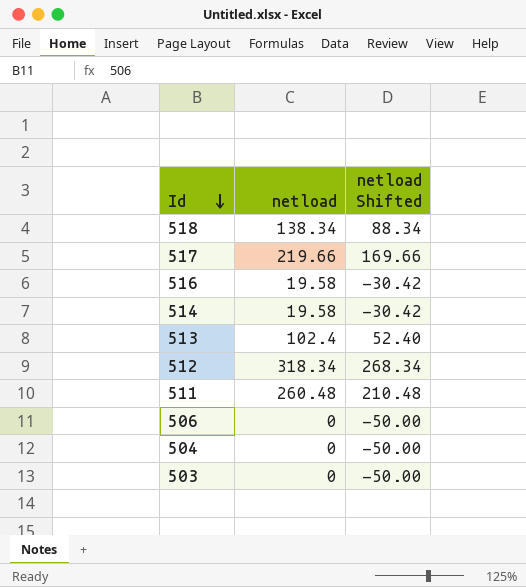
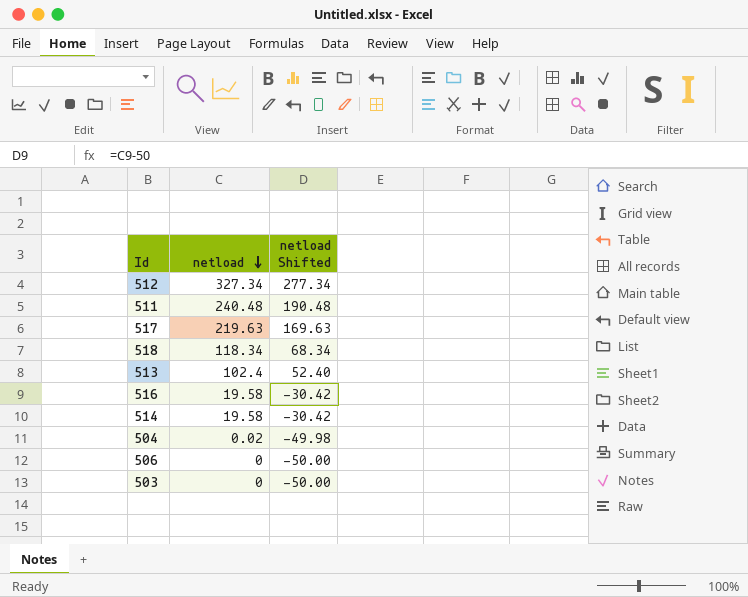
row order: Id descending -> netload descending
512 | netload: 318.34 -> 327.34
512 | netload Shifted: 268.34 -> 277.34
511 | netload: 260.48 -> 240.48
511 | netload Shifted: 210.48 -> 190.48
517 | netload: 219.66 -> 219.63
517 | netload Shifted: 169.66 -> 169.63
518 | netload: 138.34 -> 118.34
518 | netload Shifted: 88.34 -> 68.34
504 | netload: 0 -> 0.02
504 | netload Shifted: -50.00 -> -49.98

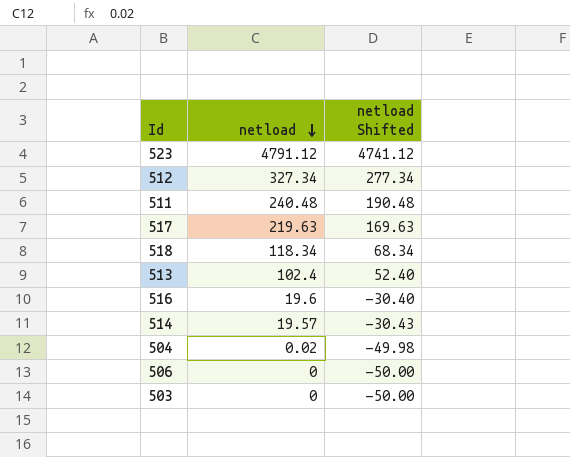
row 523: none -> 4791.12 | 4741.12
516 | netload: 19.58 -> 19.6
516 | netload Shifted: -30.42 -> -30.40
514 | netload: 19.58 -> 19.57
514 | netload Shifted: -30.42 -> -30.43

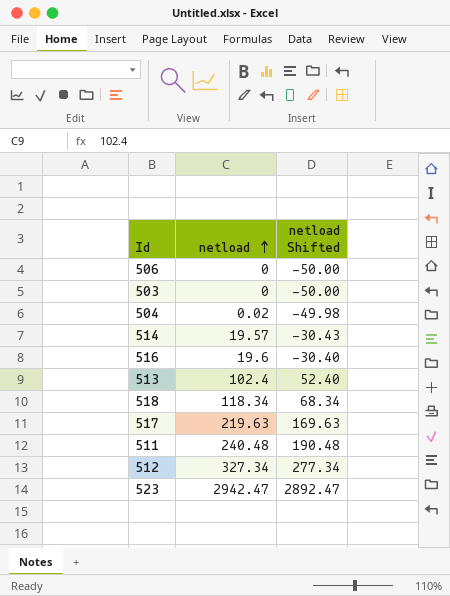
row order: netload descending -> netload ascending
523 | netload: 4791.12 -> 2942.47
523 | netload Shifted: 4741.12 -> 2892.47

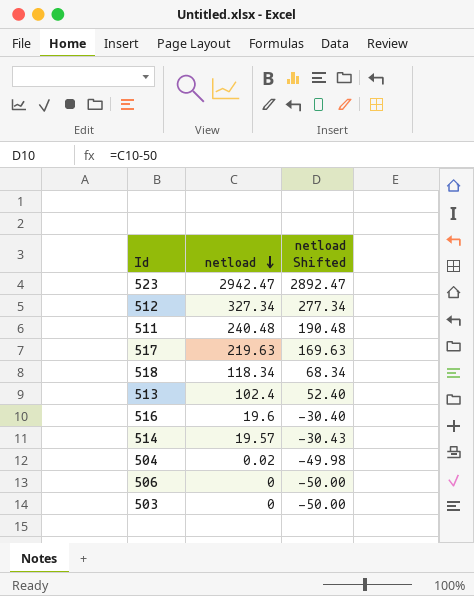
row order: netload ascending -> netload descending

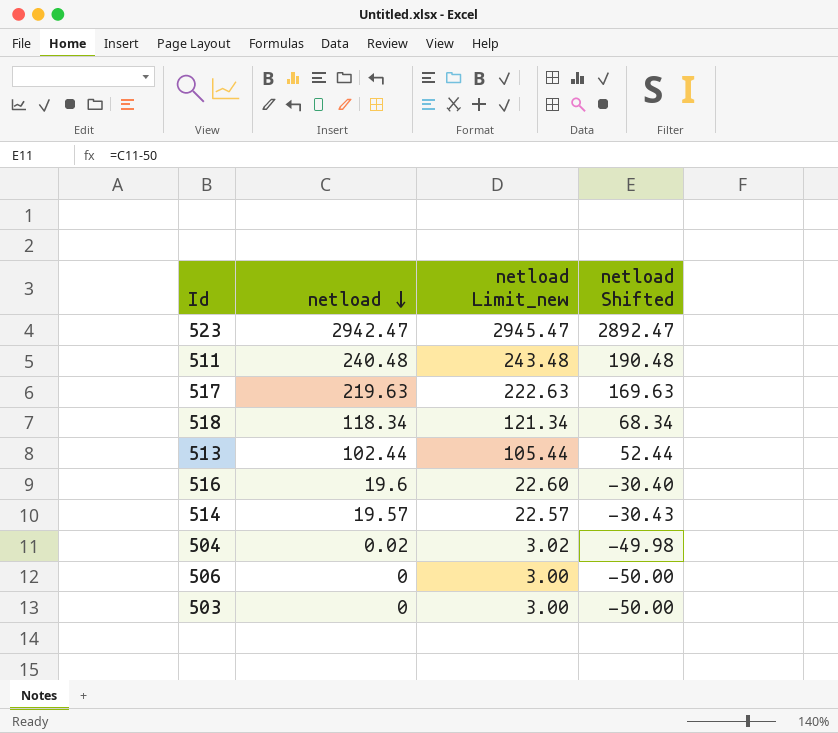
column netload Limit_new | formula: none -> [netload] + 3
row 512: 327.34 | 277.34 -> none
513 | netload: 102.4 -> 102.44
513 | netload Shifted: 52.40 -> 52.44

